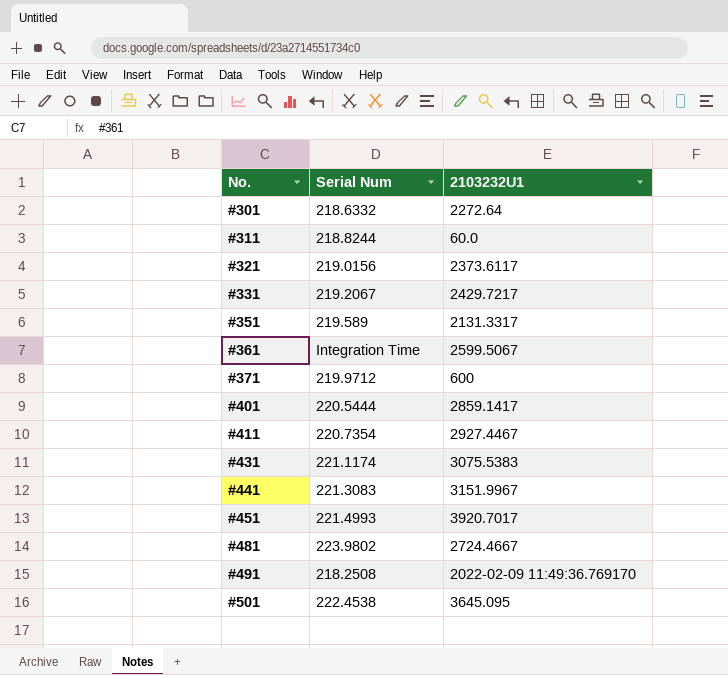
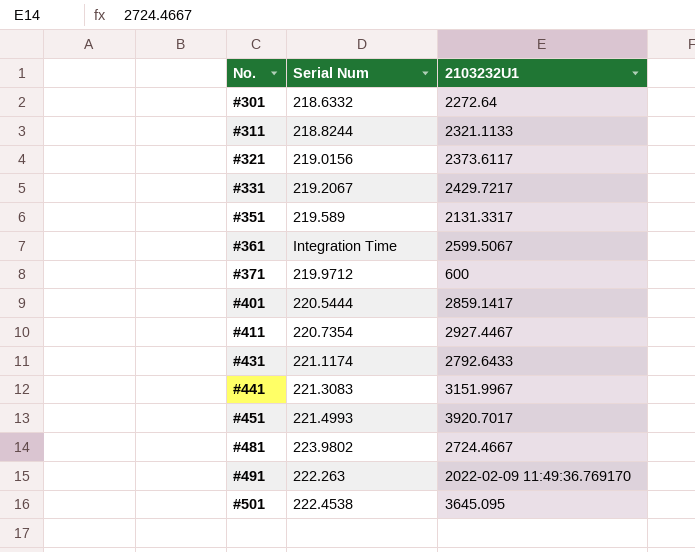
#311 | 2103232U1: 60.0 -> 2321.1133
#431 | 2103232U1: 3075.5383 -> 2792.6433
#491 | Serial Num: 218.2508 -> 222.263

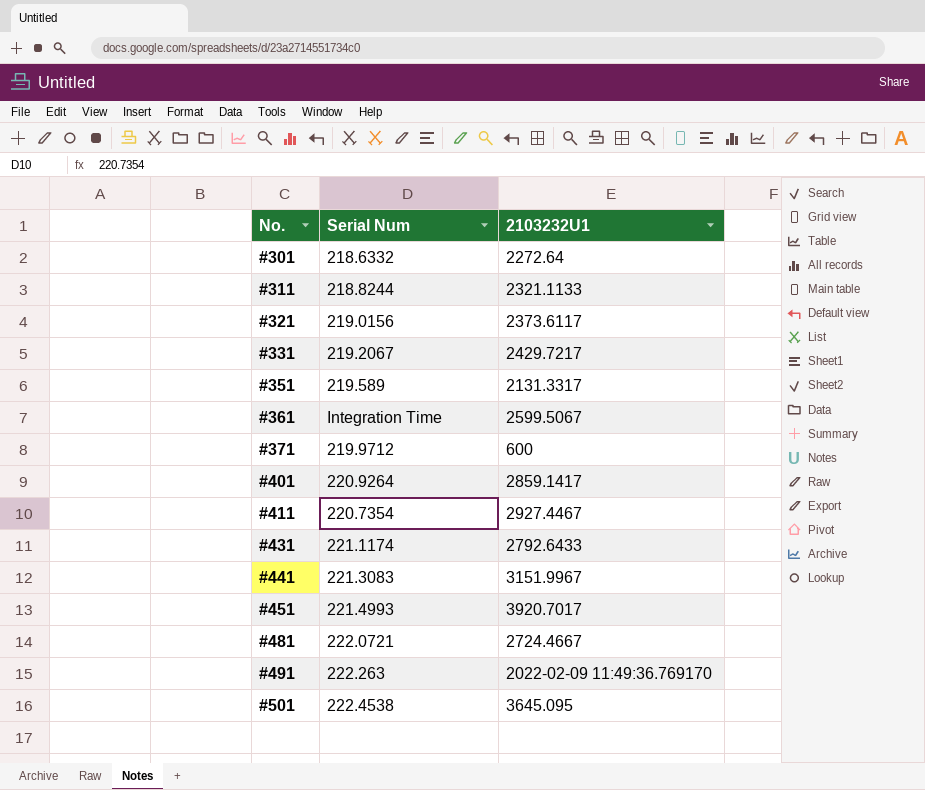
#401 | Serial Num: 220.5444 -> 220.9264
#481 | Serial Num: 223.9802 -> 222.0721

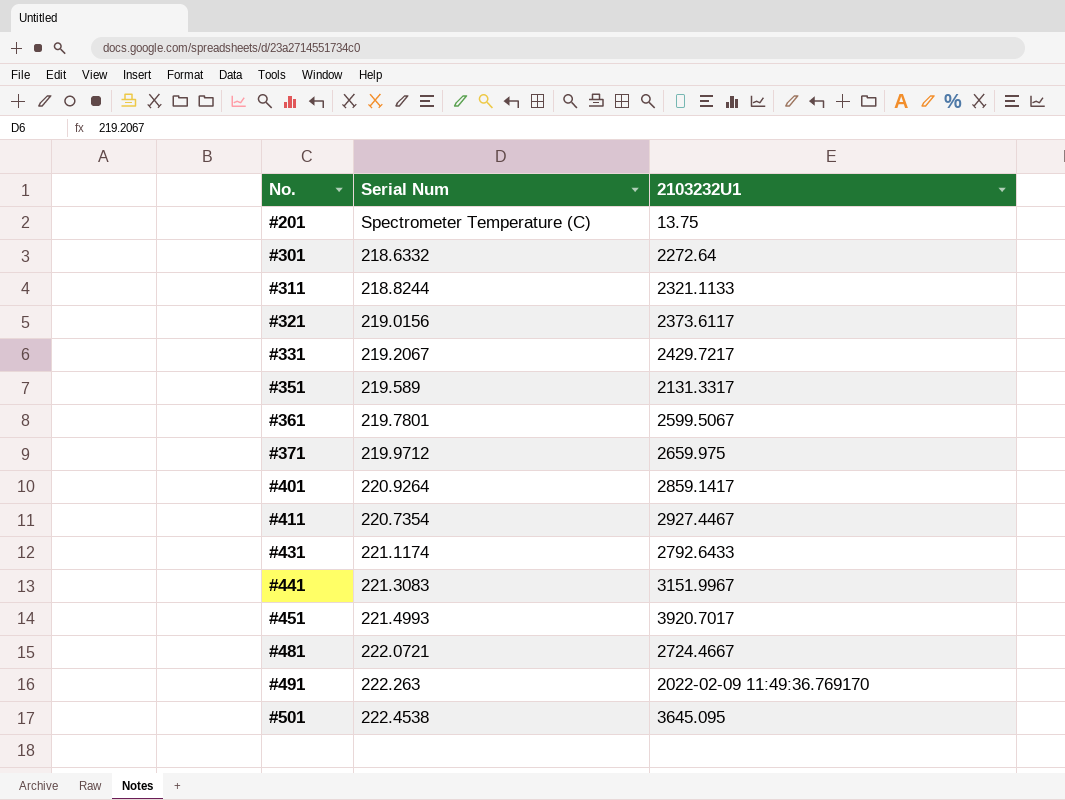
row #201: none -> Spectrometer Temperature (C) | 13.75
#361 | Serial Num: Integration Time -> 219.7801
#371 | 2103232U1: 600 -> 2659.975

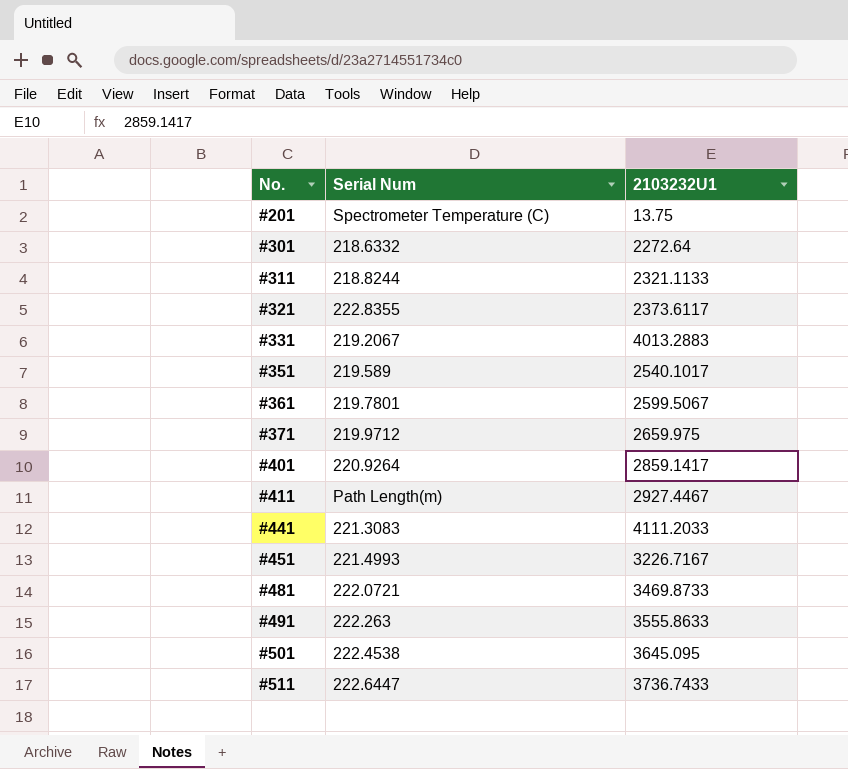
row #431: 221.1174 | 2792.6433 -> none
#321 | Serial Num: 219.0156 -> 222.8355
#331 | 2103232U1: 2429.7217 -> 4013.2883
#351 | 2103232U1: 2131.3317 -> 2540.1017
#411 | Serial Num: 220.7354 -> Path Length(m)
#441 | 2103232U1: 3151.9967 -> 4111.2033
#451 | 2103232U1: 3920.7017 -> 3226.7167
#481 | 2103232U1: 2724.4667 -> 3469.8733
#491 | 2103232U1: 2022-02-09 11:49:36.769170 -> 3555.8633
row #511: none -> 222.6447 | 3736.7433

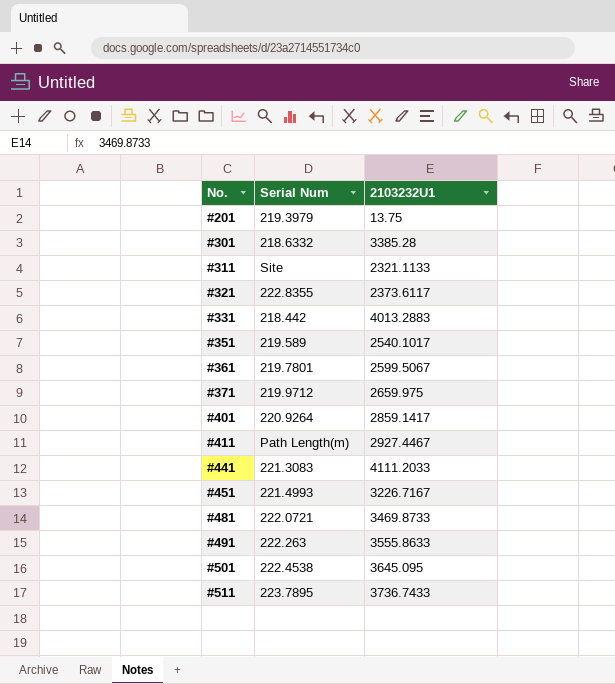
#201 | Serial Num: Spectrometer Temperature (C) -> 219.3979
#301 | 2103232U1: 2272.64 -> 3385.28
#311 | Serial Num: 218.8244 -> Site
#331 | Serial Num: 219.2067 -> 218.442
#511 | Serial Num: 222.6447 -> 223.7895

